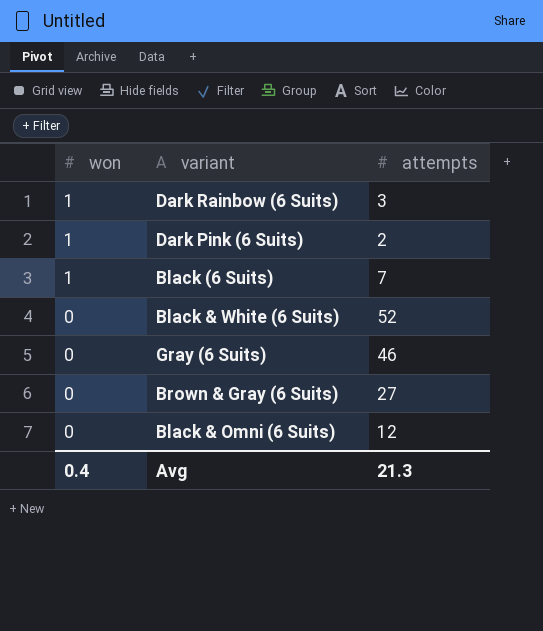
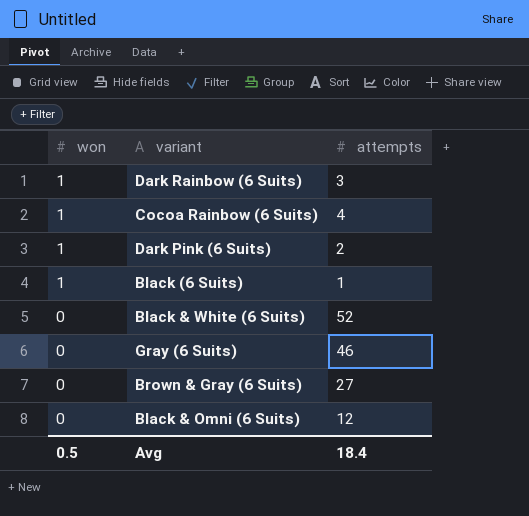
row Cocoa Rainbow (6 Suits): none -> 1 | 4
Black (6 Suits) | attempts: 7 -> 1
Avg | won: 0.4 -> 0.5
Avg | attempts: 21.3 -> 18.4

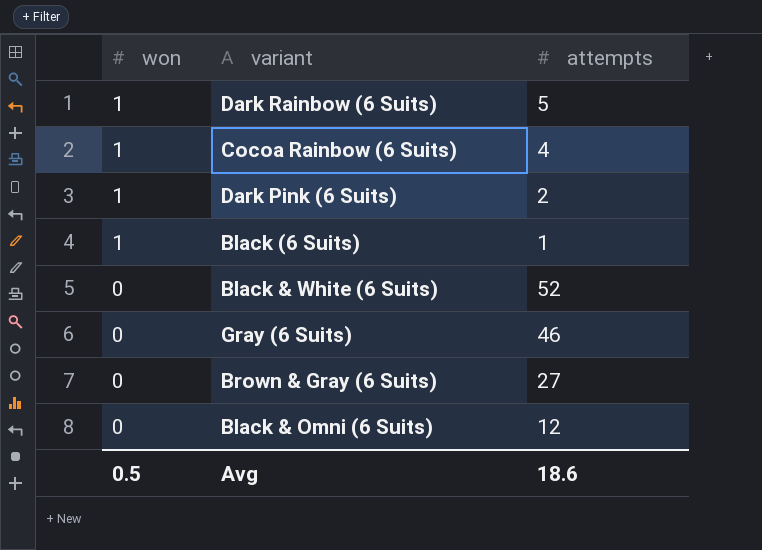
Dark Rainbow (6 Suits) | attempts: 3 -> 5
Avg | attempts: 18.4 -> 18.6

